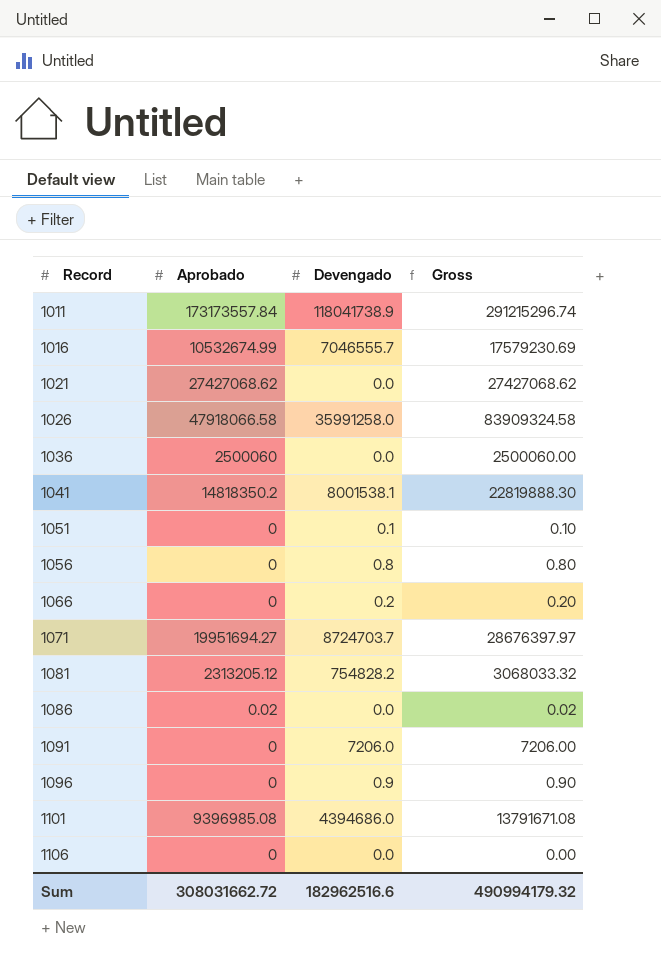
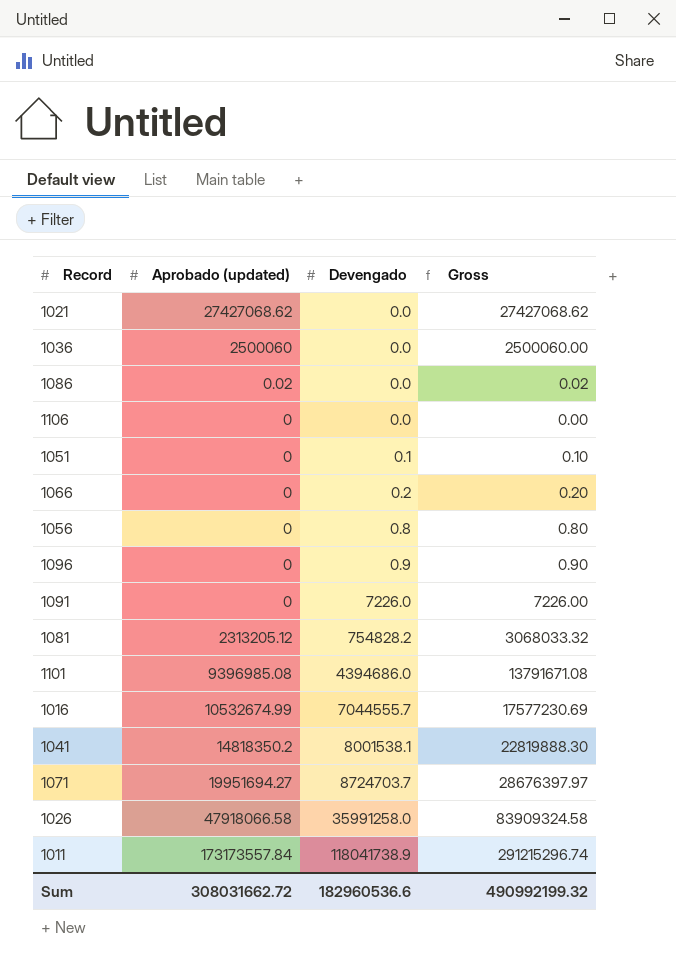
row order: Record ascending -> Devengado ascending
column name: Aprobado -> Aprobado (updated)
1091 | Devengado: 7206.0 -> 7226.0
1091 | Gross: 7206.00 -> 7226.00
1016 | Devengado: 7046555.7 -> 7044555.7
1016 | Gross: 17579230.69 -> 17577230.69
Sum | Devengado: 182962516.6 -> 182960536.6
Sum | Gross: 490994179.32 -> 490992199.32

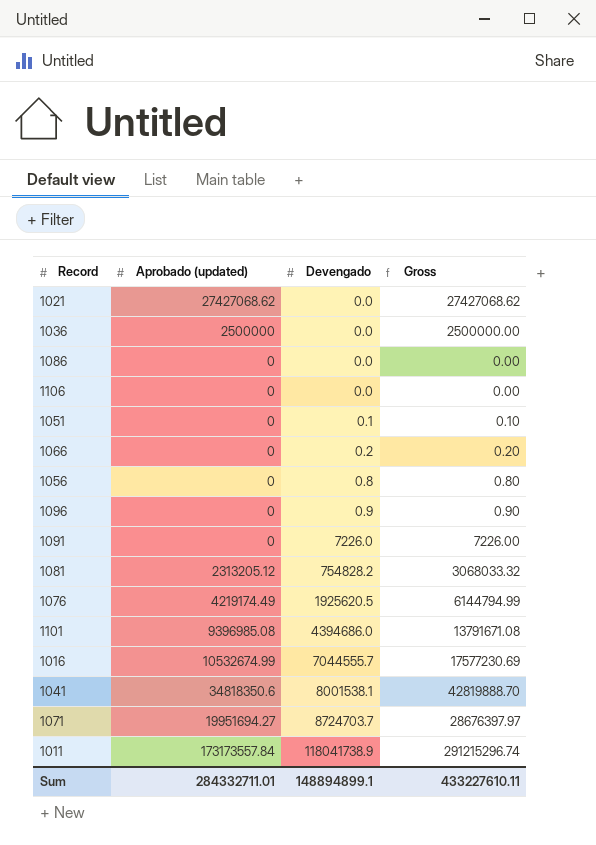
row 1026: 47918066.58 | 35991258.0 | 83909324.58 -> none
1036 | Aprobado (updated): 2500060 -> 2500000
1036 | Gross: 2500060.00 -> 2500000.00
1086 | Aprobado (updated): 0.02 -> 0
1086 | Gross: 0.02 -> 0.00
row 1076: none -> 4219174.49 | 1925620.5 | 6144794.99
1041 | Aprobado (updated): 14818350.2 -> 34818350.6
1041 | Gross: 22819888.30 -> 42819888.70
Sum | Aprobado (updated): 308031662.72 -> 284332711.01
Sum | Devengado: 182960536.6 -> 148894899.1
Sum | Gross: 490992199.32 -> 433227610.11

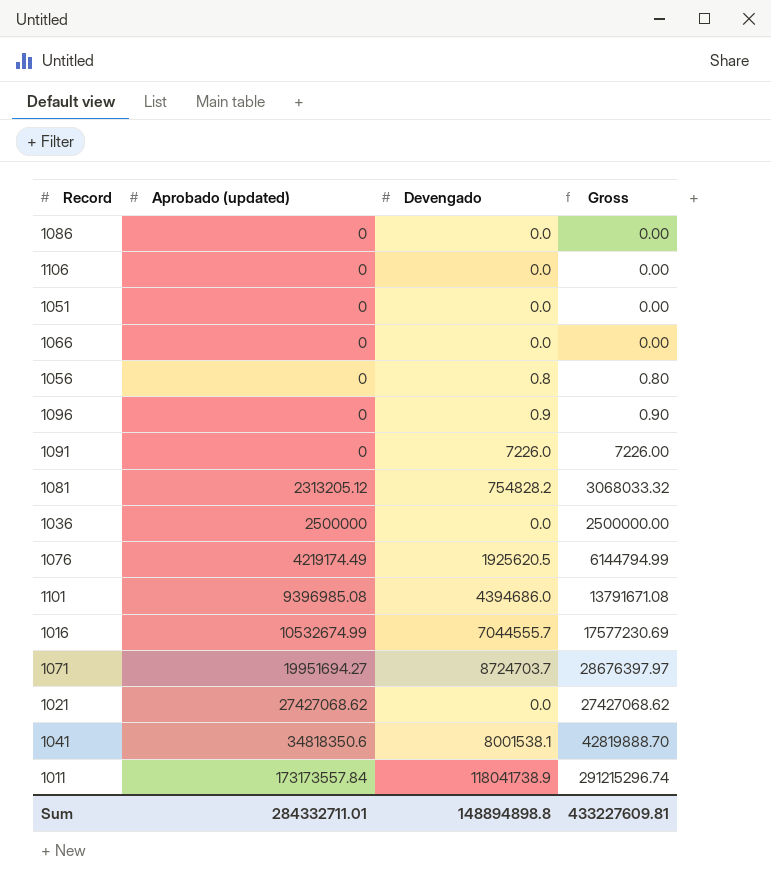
row order: Devengado ascending -> Aprobado (updated) ascending
1051 | Devengado: 0.1 -> 0.0
1051 | Gross: 0.10 -> 0.00
1066 | Devengado: 0.2 -> 0.0
1066 | Gross: 0.20 -> 0.00
Sum | Devengado: 148894899.1 -> 148894898.8
Sum | Gross: 433227610.11 -> 433227609.81

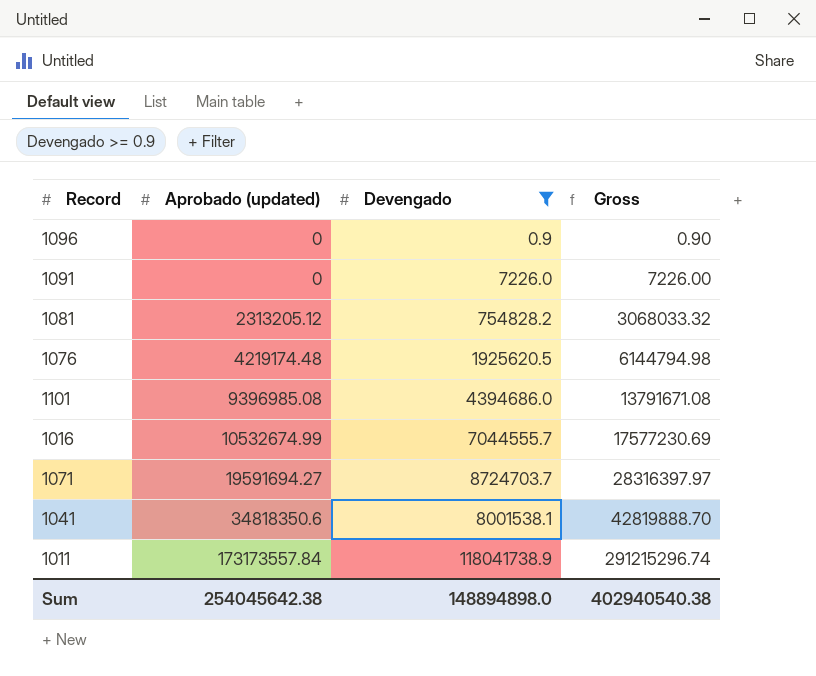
filter: none -> Devengado >= 0.9
1076 | Aprobado (updated): 4219174.49 -> 4219174.48
1076 | Gross: 6144794.99 -> 6144794.98
1071 | Aprobado (updated): 19951694.27 -> 19591694.27
1071 | Gross: 28676397.97 -> 28316397.97
Sum | Aprobado (updated): 284332711.01 -> 254045642.38
Sum | Devengado: 148894898.8 -> 148894898.0
Sum | Gross: 433227609.81 -> 402940540.38

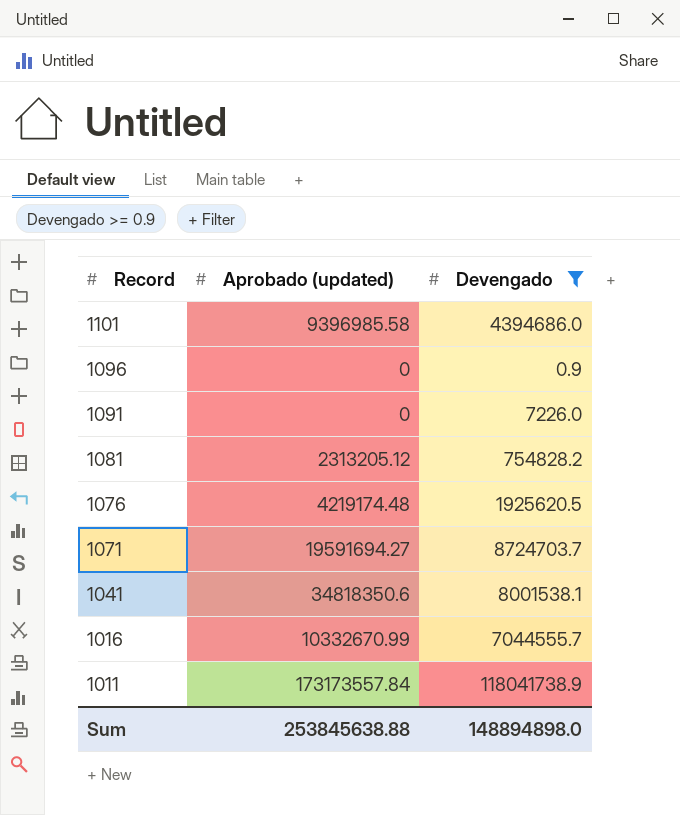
row order: Aprobado (updated) ascending -> Record descending
column Gross | formula: [Aprobado (updated)] + [Devengado] -> none
1101 | Aprobado (updated): 9396985.08 -> 9396985.58
1016 | Aprobado (updated): 10532674.99 -> 10332670.99
Sum | Aprobado (updated): 254045642.38 -> 253845638.88

